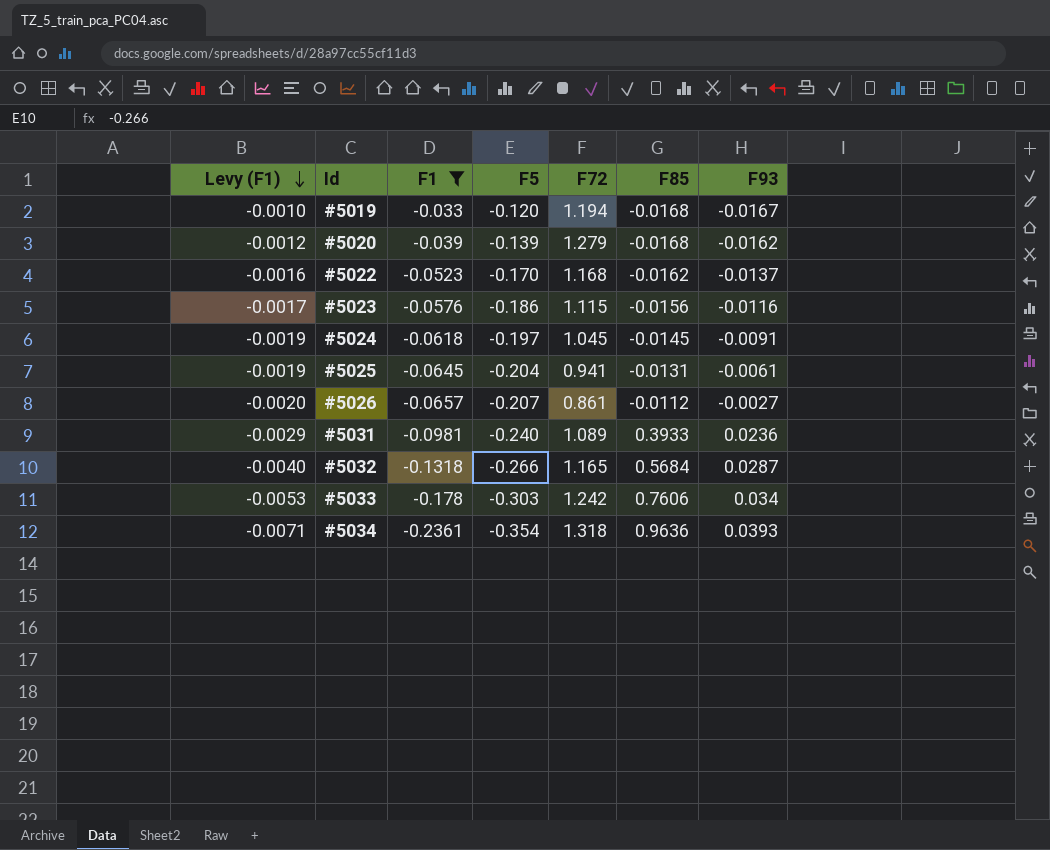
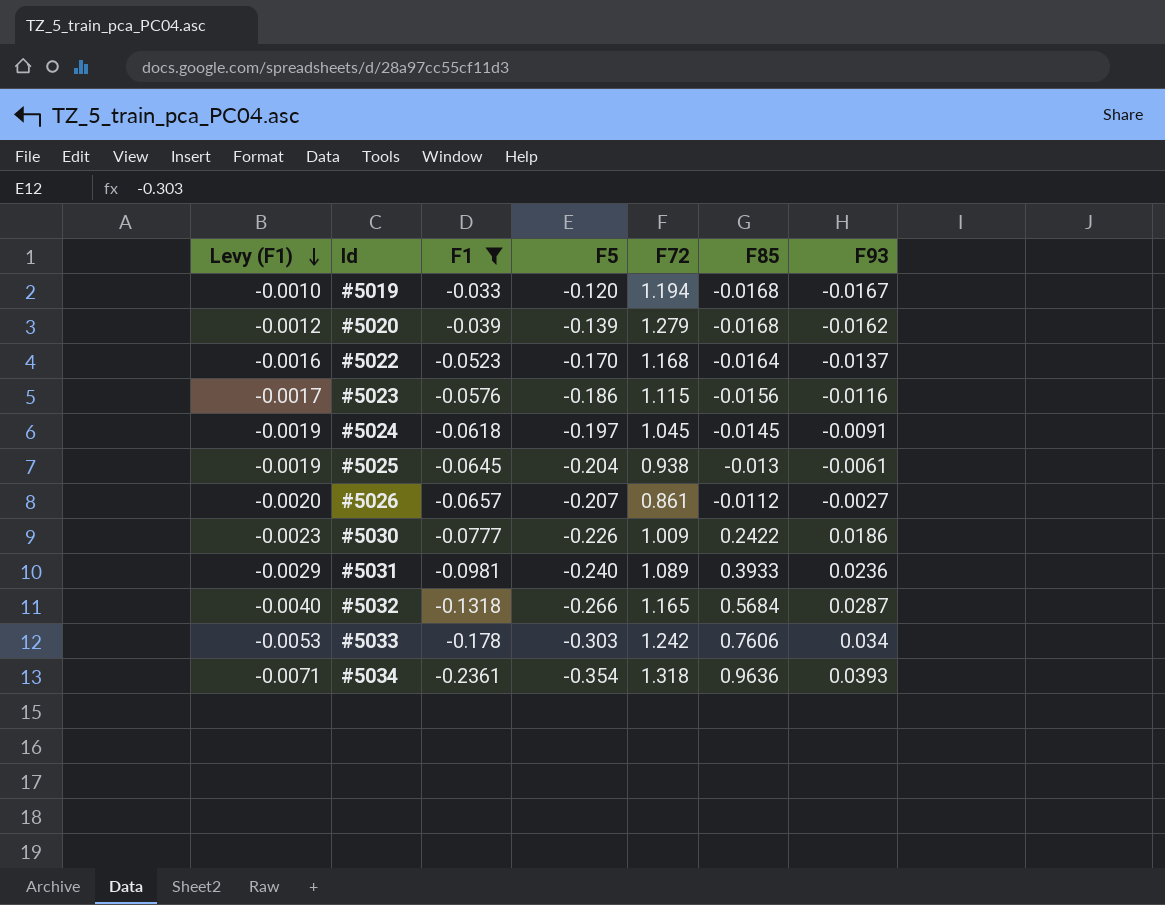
#5022 | F85: -0.0162 -> -0.0164
#5025 | F72: 0.941 -> 0.938
#5025 | F85: -0.0131 -> -0.013
row #5030: none -> -0.0023 | -0.0777 | -0.226 | 1.009 | 0.2422 | 0.0186

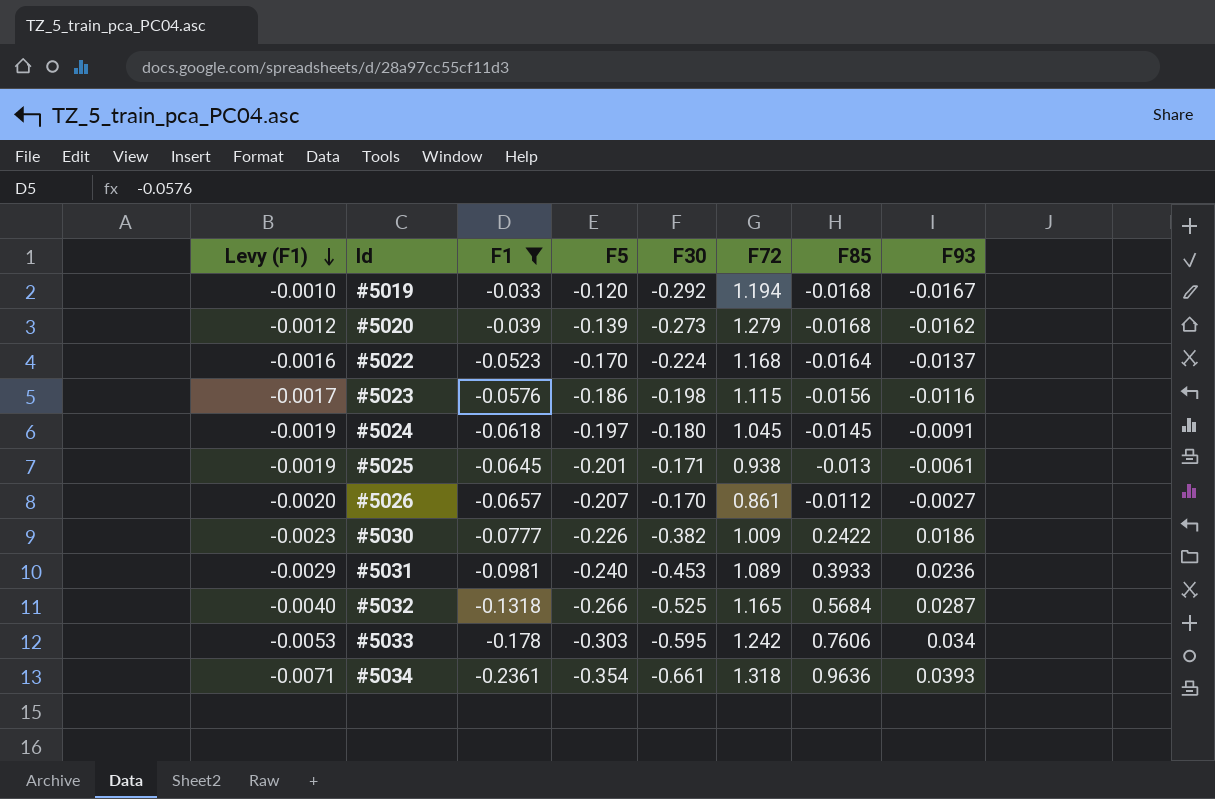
column F30 | position: none -> 5
#5025 | F5: -0.204 -> -0.201

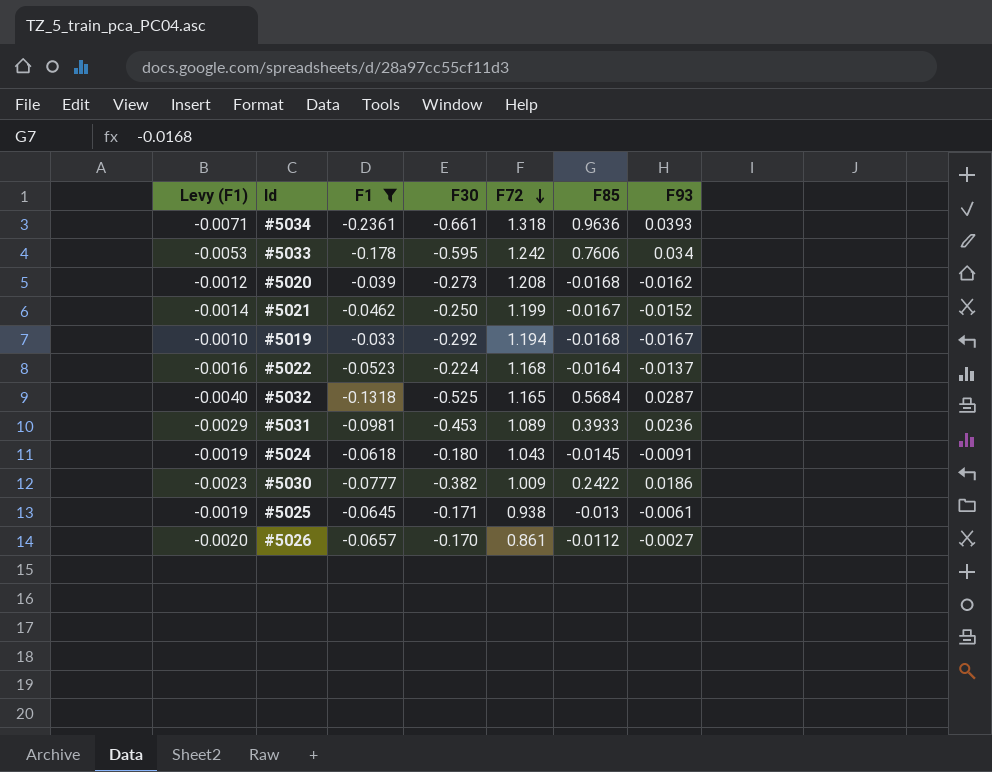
row order: Levy (F1) descending -> F72 descending
column F5 | position: 4 -> none
row #5023: -0.0017 | -0.0576 | -0.186 | -0.198 | 1.115 | -0.0156 | -0.0116 -> none
#5020 | F72: 1.279 -> 1.208
row #5021: none -> -0.0014 | -0.0462 | -0.250 | 1.199 | -0.0167 | -0.0152
#5024 | F72: 1.045 -> 1.043

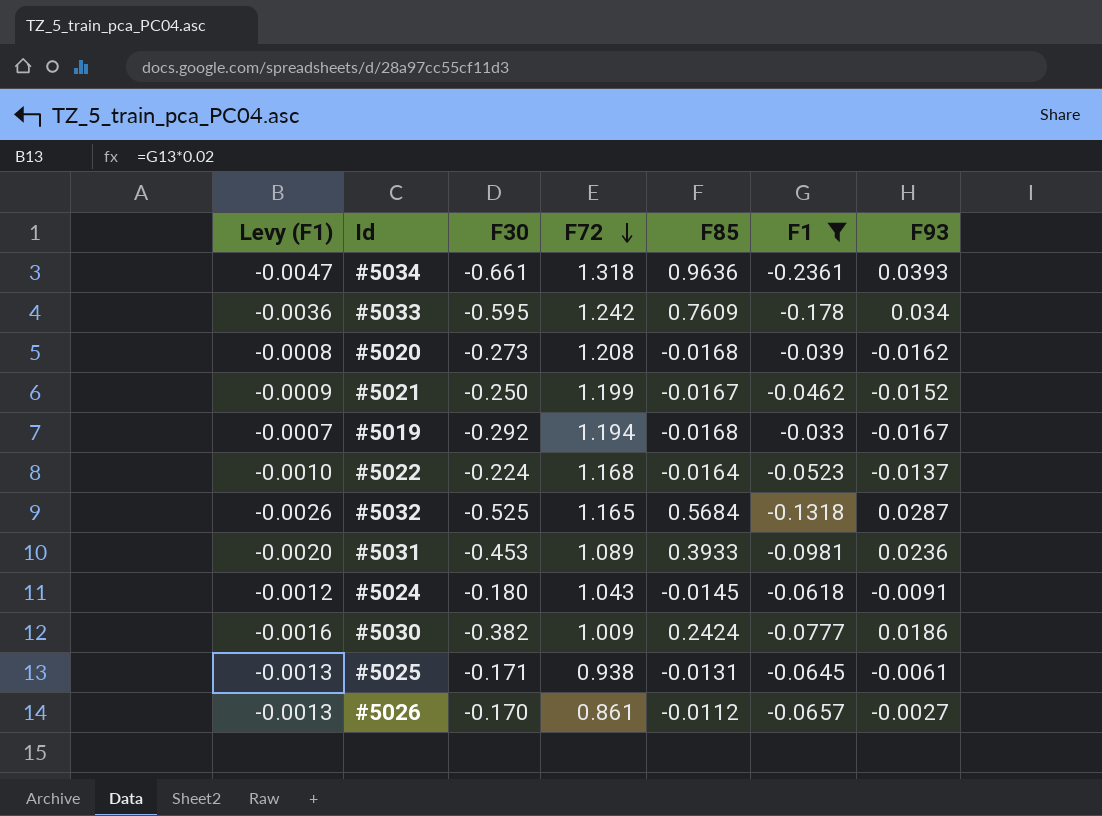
column Levy (F1) | formula: [F1] * 0.03 -> [F1] * 0.02
column F1 | position: 3 -> 6
#5033 | F85: 0.7606 -> 0.7609
#5030 | F85: 0.2422 -> 0.2424
#5025 | F85: -0.013 -> -0.0131

